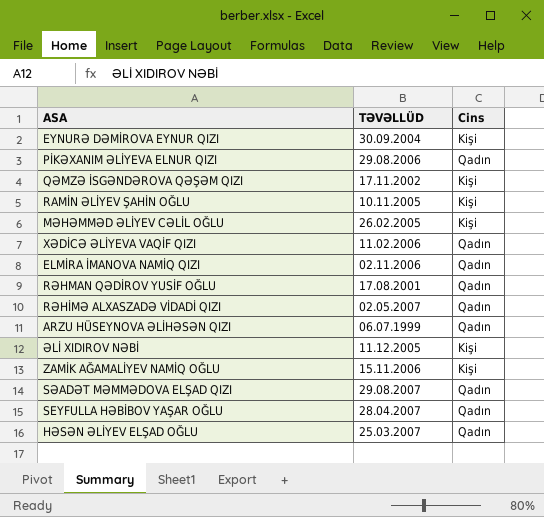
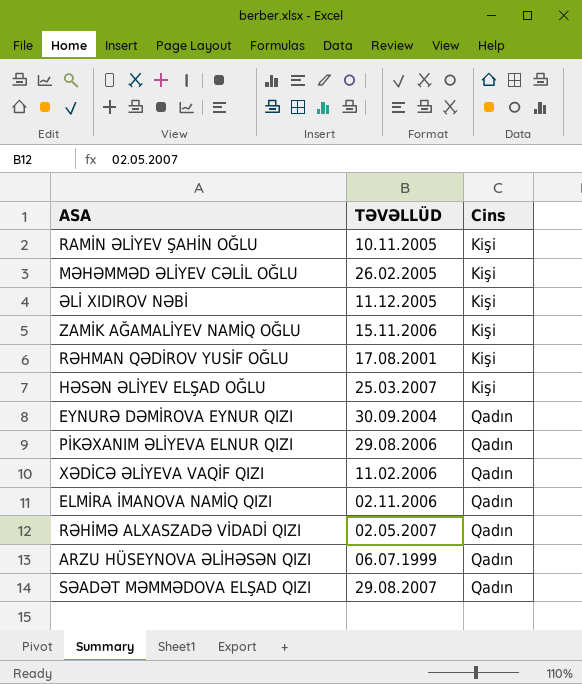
row order: none -> Cins ascending
row QƏMZƏ İSGƏNDƏROVA QƏŞƏM QIZI: 17.11.2002 | Kişi -> none
row SEYFULLA HƏBİBOV YAŞAR OĞLU: 28.04.2007 | Qadın -> none
RƏHMAN QƏDİROV YUSİF OĞLU | Cins: Qadın -> Kişi
HƏSƏN ƏLİYEV ELŞAD OĞLU | Cins: Qadın -> Kişi
EYNURƏ DƏMİROVA EYNUR QIZI | Cins: Kişi -> Qadın

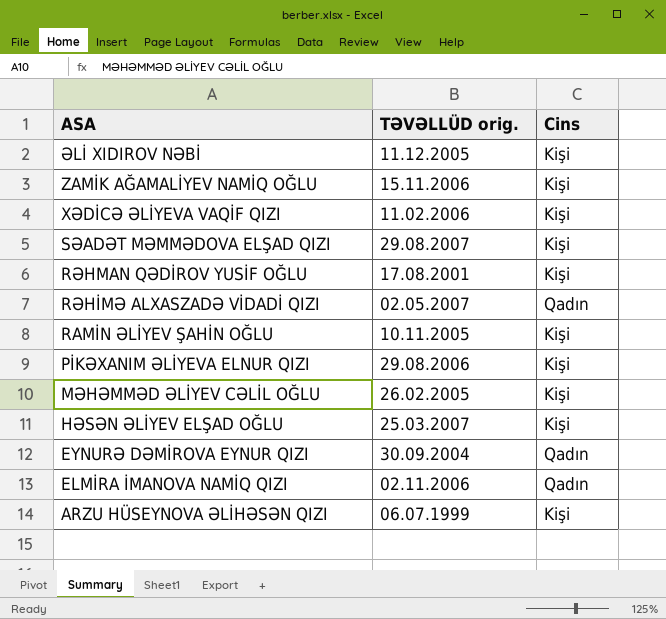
row order: Cins ascending -> ASA descending
column name: TƏVƏLLÜD -> TƏVƏLLÜD orig.
XƏDİCƏ ƏLİYEVA VAQİF QIZI | Cins: Qadın -> Kişi
SƏADƏT MƏMMƏDOVA ELŞAD QIZI | Cins: Qadın -> Kişi
PİKƏXANIM ƏLİYEVA ELNUR QIZI | Cins: Qadın -> Kişi
ARZU HÜSEYNOVA ƏLİHƏSƏN QIZI | Cins: Qadın -> Kişi

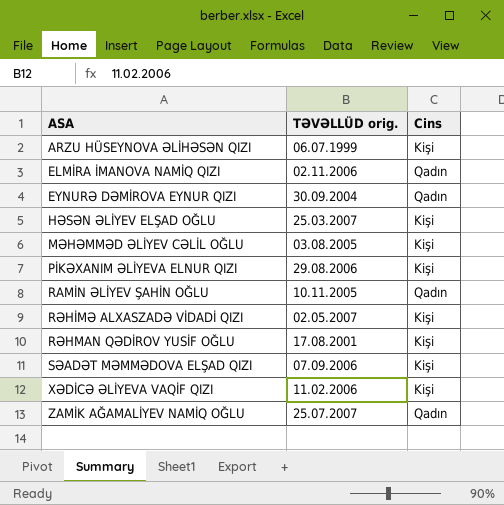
row order: ASA descending -> ASA ascending
row ƏLİ XIDIROV NƏBİ: 11.12.2005 | Kişi -> none
MƏHƏMMƏD ƏLİYEV CƏLİL OĞLU | TƏVƏLLÜD orig.: 26.02.2005 -> 03.08.2005
RAMİN ƏLİYEV ŞAHİN OĞLU | Cins: Kişi -> Qadın
RƏHİMƏ ALXASZADƏ VİDADİ QIZI | Cins: Qadın -> Kişi
SƏADƏT MƏMMƏDOVA ELŞAD QIZI | TƏVƏLLÜD orig.: 29.08.2007 -> 07.09.2006
ZAMİK AĞAMALİYEV NAMİQ OĞLU | TƏVƏLLÜD orig.: 15.11.2006 -> 25.07.2007
ZAMİK AĞAMALİYEV NAMİQ OĞLU | Cins: Kişi -> Qadın

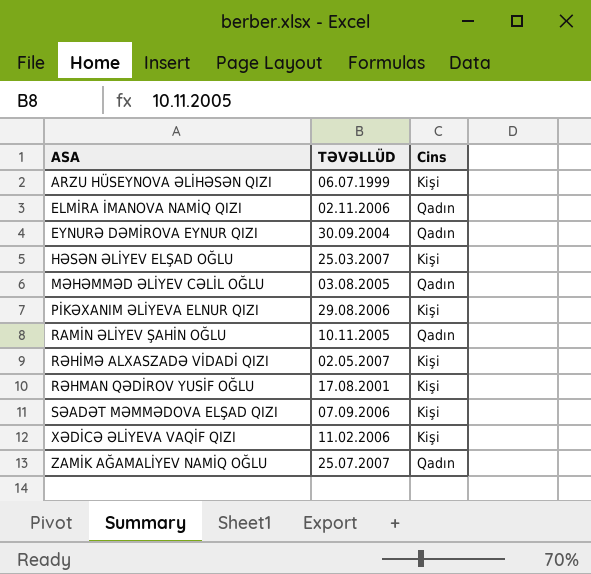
column name: TƏVƏLLÜD orig. -> TƏVƏLLÜD
MƏHƏMMƏD ƏLİYEV CƏLİL OĞLU | Cins: Kişi -> Qadın

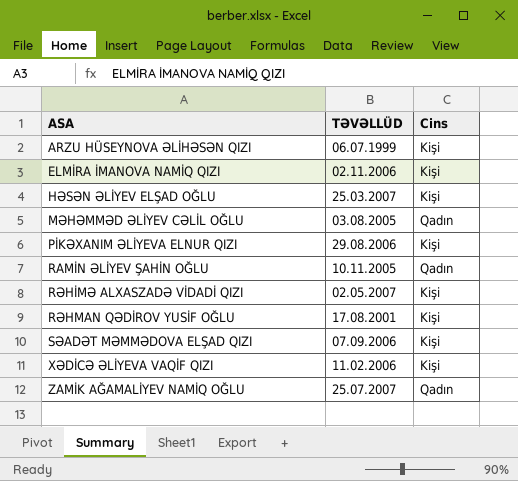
row EYNURƏ DƏMİROVA EYNUR QIZI: 30.09.2004 | Qadın -> none
ELMİRA İMANOVA NAMİQ QIZI | Cins: Qadın -> Kişi

